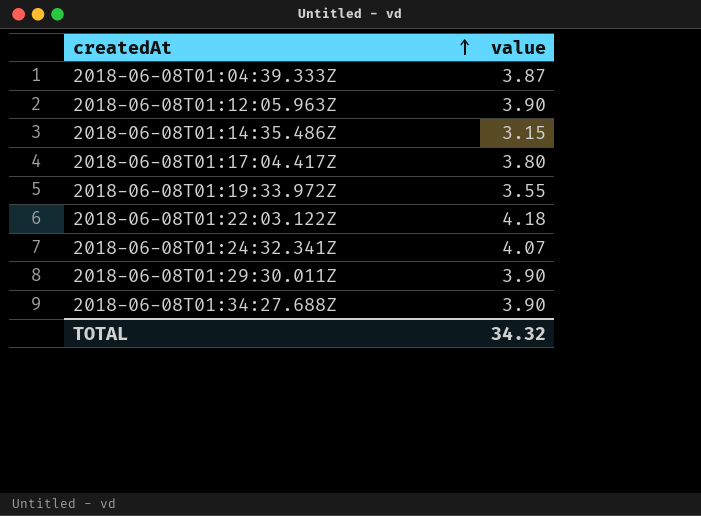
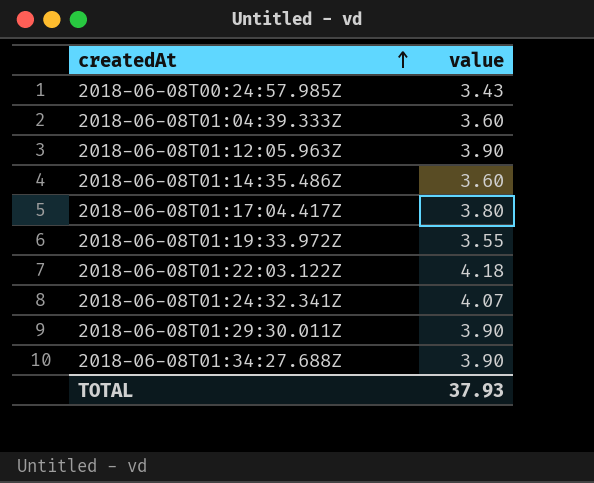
row 2018-06-08T00:24:57.985Z: none -> 3.43
2018-06-08T01:04:39.333Z | value: 3.87 -> 3.60
2018-06-08T01:14:35.486Z | value: 3.15 -> 3.60
TOTAL | value: 34.32 -> 37.93

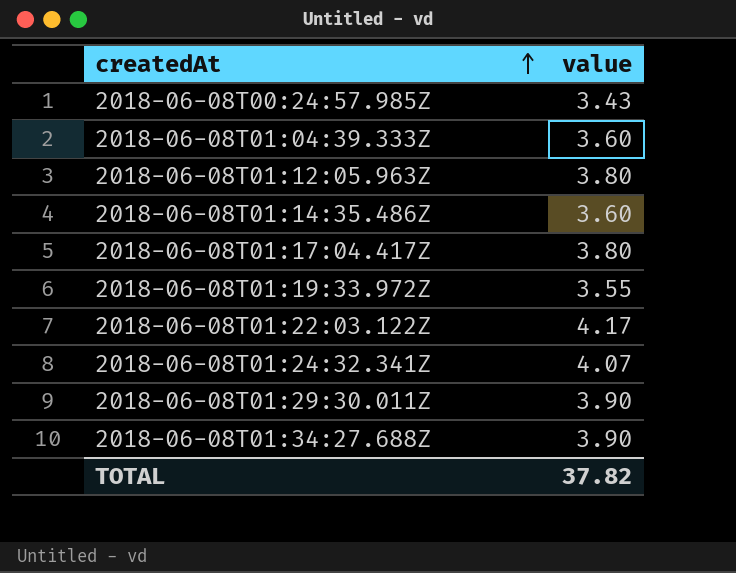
2018-06-08T01:12:05.963Z | value: 3.90 -> 3.80
2018-06-08T01:22:03.122Z | value: 4.18 -> 4.17
TOTAL | value: 37.93 -> 37.82

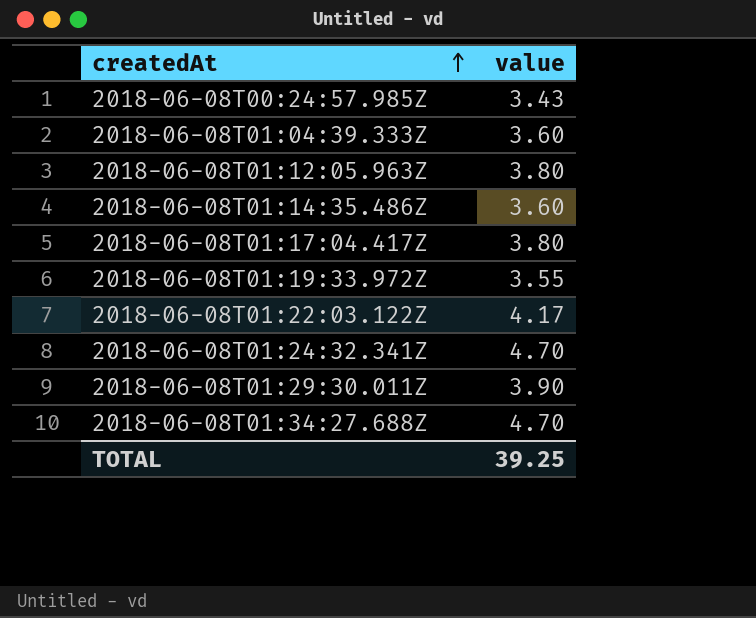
2018-06-08T01:24:32.341Z | value: 4.07 -> 4.70
2018-06-08T01:34:27.688Z | value: 3.90 -> 4.70
TOTAL | value: 37.82 -> 39.25

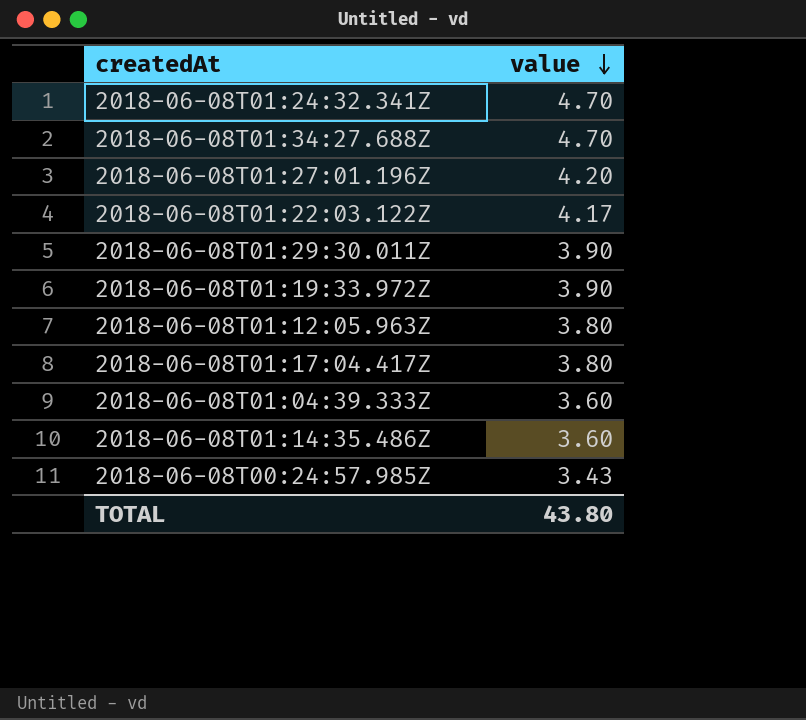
row order: createdAt ascending -> value descending
row 2018-06-08T01:27:01.196Z: none -> 4.20
2018-06-08T01:19:33.972Z | value: 3.55 -> 3.90
TOTAL | value: 39.25 -> 43.80

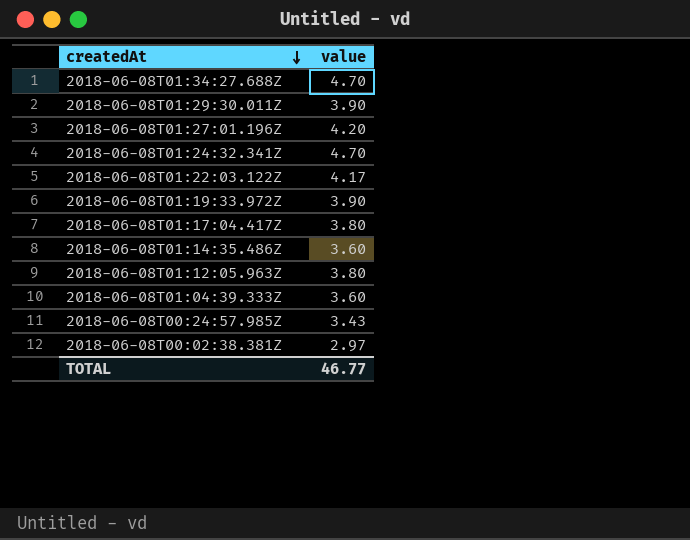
row order: value descending -> createdAt descending
row 2018-06-08T00:02:38.381Z: none -> 2.97
TOTAL | value: 43.80 -> 46.77

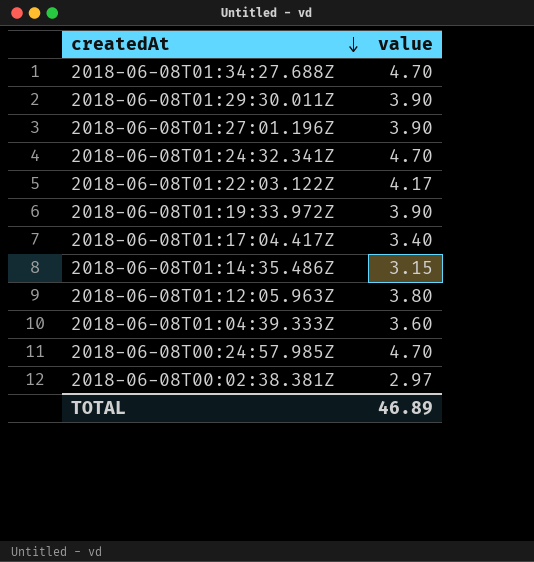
2018-06-08T01:27:01.196Z | value: 4.20 -> 3.90
2018-06-08T01:17:04.417Z | value: 3.80 -> 3.40
2018-06-08T01:14:35.486Z | value: 3.60 -> 3.15
2018-06-08T00:24:57.985Z | value: 3.43 -> 4.70
TOTAL | value: 46.77 -> 46.89

